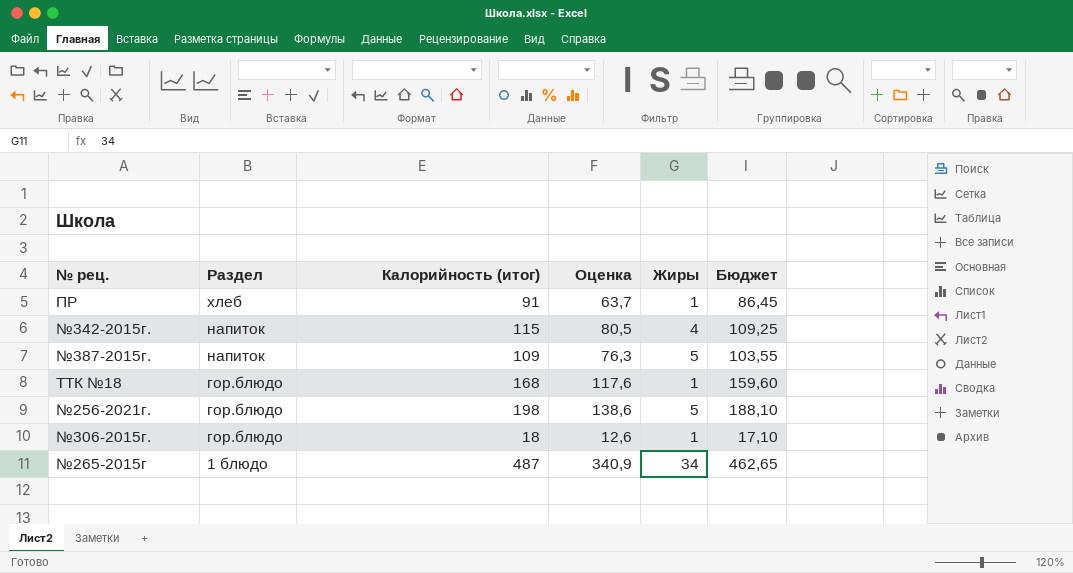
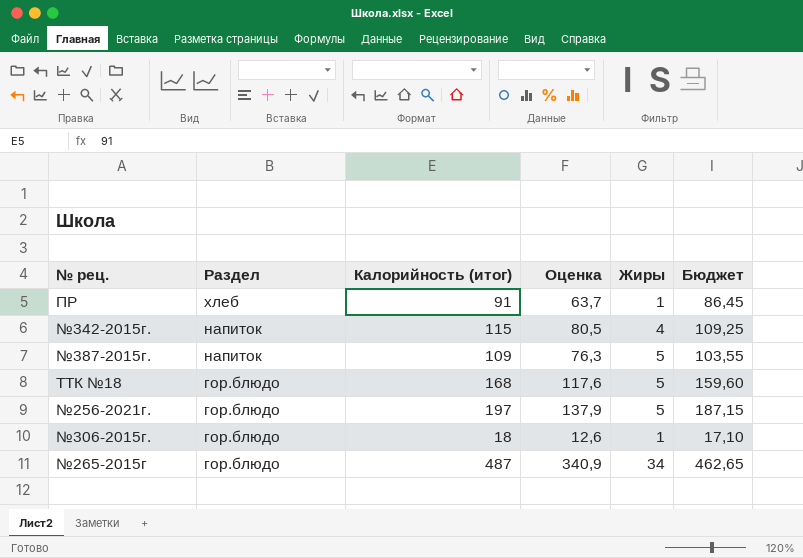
ТТК №18 | Жиры: 1 -> 5
№256-2021г. | Калорийность (итог): 198 -> 197
№256-2021г. | Оценка: 138,6 -> 137,9
№256-2021г. | Бюджет: 188,10 -> 187,15
№265-2015г | Раздел: 1 блюдо -> гор.блюдо

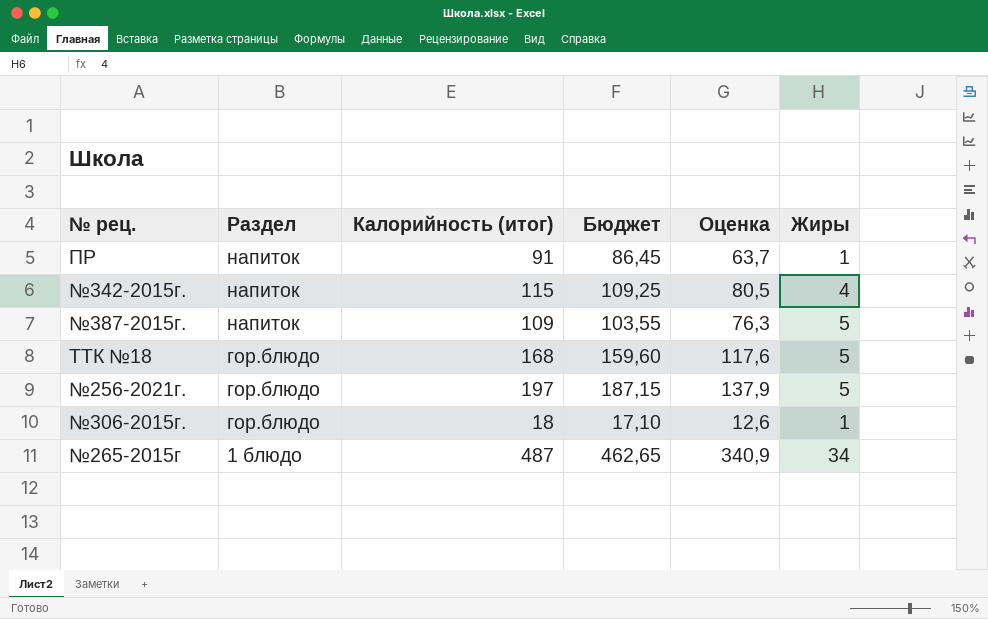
column Бюджет | position: 6 -> 4
ПР | Раздел: хлеб -> напиток
№265-2015г | Раздел: гор.блюдо -> 1 блюдо

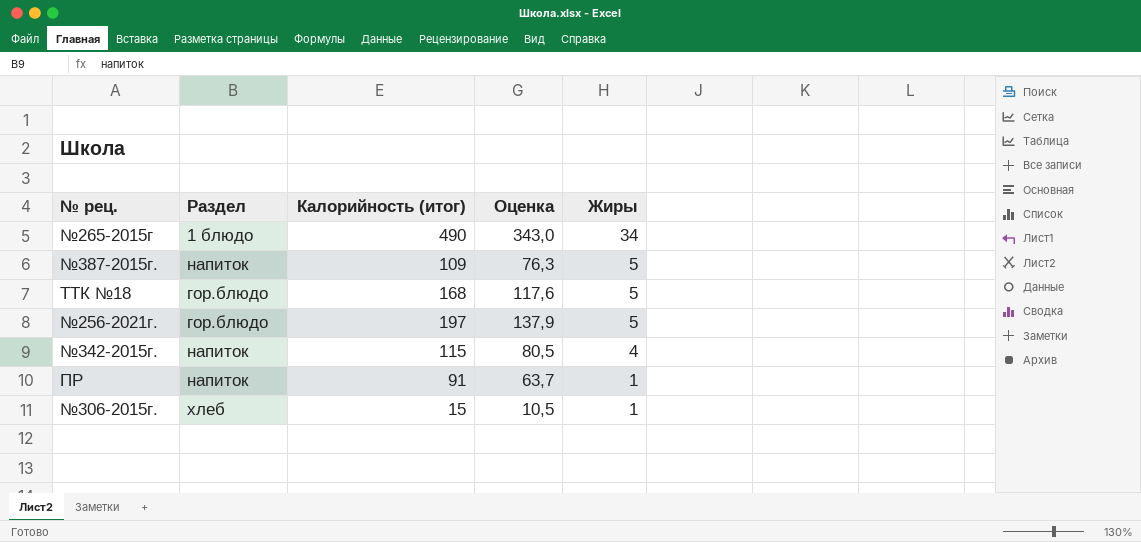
row order: Раздел descending -> Жиры descending
column Бюджет | formula: [Калорийность (итог)] * 0,95 -> none
№265-2015г | Калорийность (итог): 487 -> 490
№265-2015г | Оценка: 340,9 -> 343,0
№306-2015г. | Раздел: гор.блюдо -> хлеб
№306-2015г. | Калорийность (итог): 18 -> 15
№306-2015г. | Оценка: 12,6 -> 10,5

